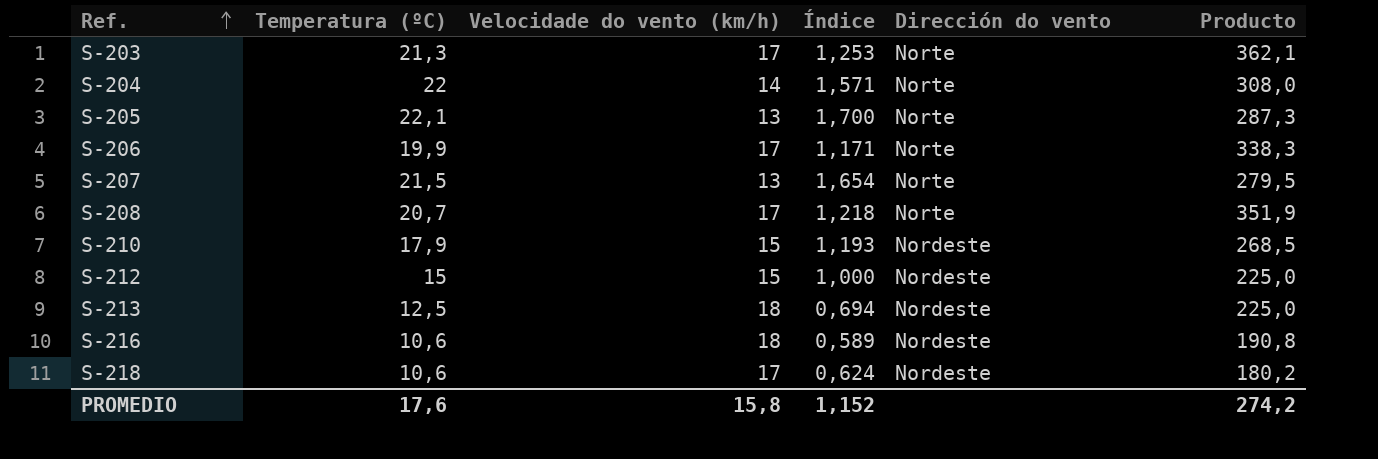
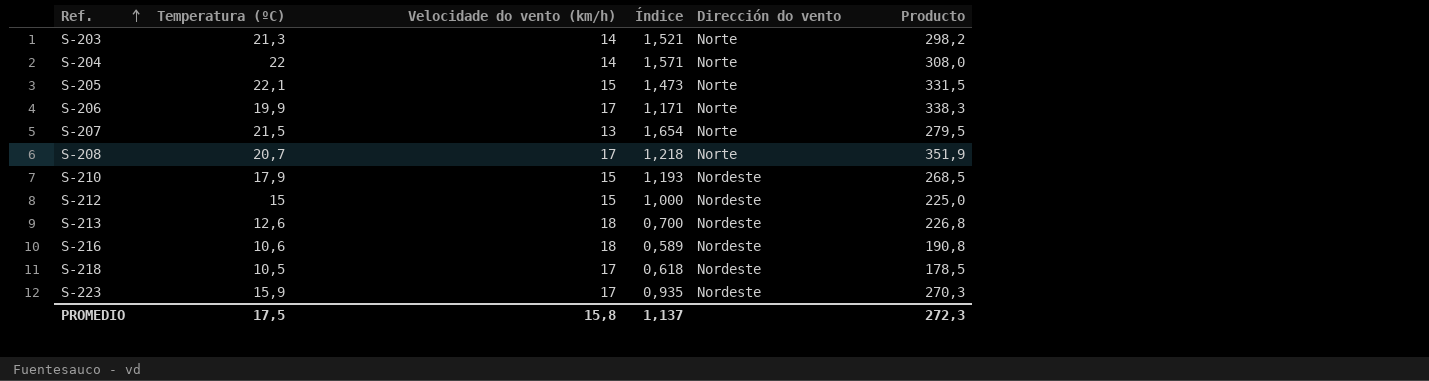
S-203 | Velocidade do vento (km/h): 17 -> 14
S-203 | Índice: 1,253 -> 1,521
S-203 | Producto: 362,1 -> 298,2
S-205 | Velocidade do vento (km/h): 13 -> 15
S-205 | Índice: 1,700 -> 1,473
S-205 | Producto: 287,3 -> 331,5
S-213 | Temperatura (ºC): 12,5 -> 12,6
S-213 | Índice: 0,694 -> 0,700
S-213 | Producto: 225,0 -> 226,8
S-218 | Temperatura (ºC): 10,6 -> 10,5
S-218 | Índice: 0,624 -> 0,618
S-218 | Producto: 180,2 -> 178,5
row S-223: none -> 15,9 | 17 | 0,935 | Nordeste | 270,3
PROMEDIO | Temperatura (ºC): 17,6 -> 17,5
PROMEDIO | Índice: 1,152 -> 1,137
PROMEDIO | Producto: 274,2 -> 272,3

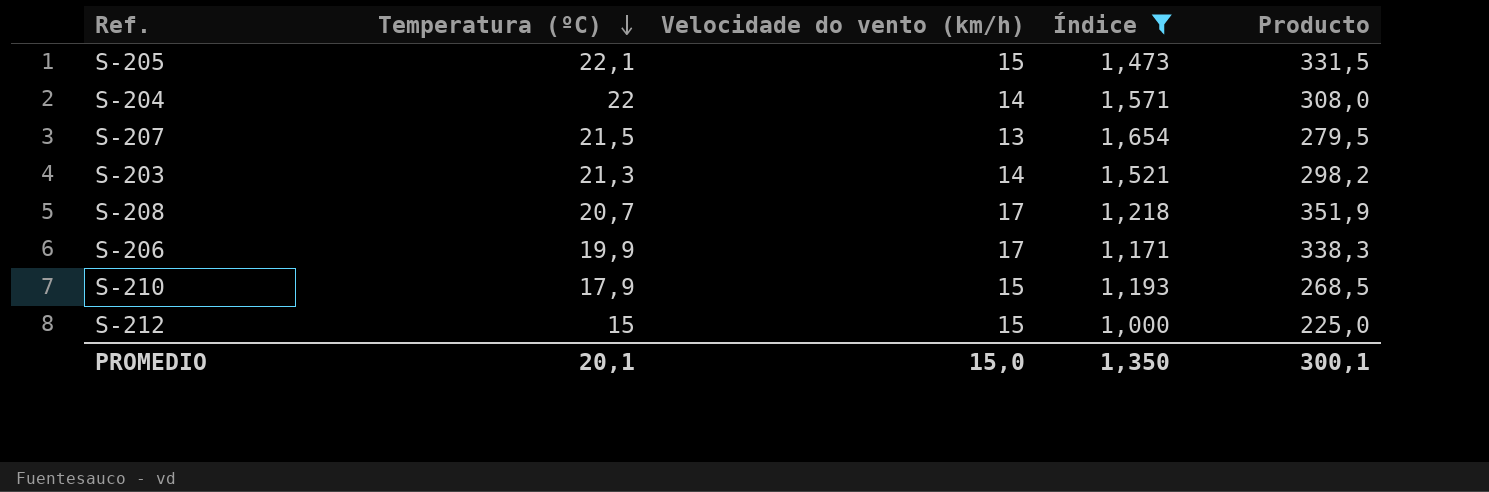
filter: none -> Índice >= 1,000
row order: Ref. ascending -> Temperatura (ºC) descending
column Dirección do vento | position: 5 -> none
PROMEDIO | Temperatura (ºC): 17,5 -> 20,1
PROMEDIO | Velocidade do vento (km/h): 15,8 -> 15,0
PROMEDIO | Índice: 1,137 -> 1,350
PROMEDIO | Producto: 272,3 -> 300,1

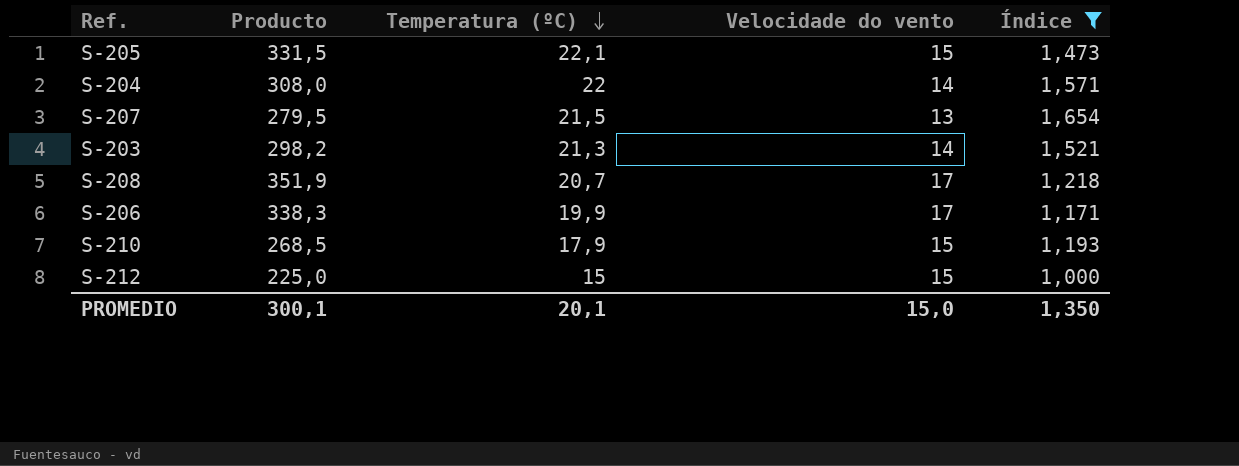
column Producto | position: 5 -> 2
column name: Velocidade do vento (km/h) -> Velocidade do vento

